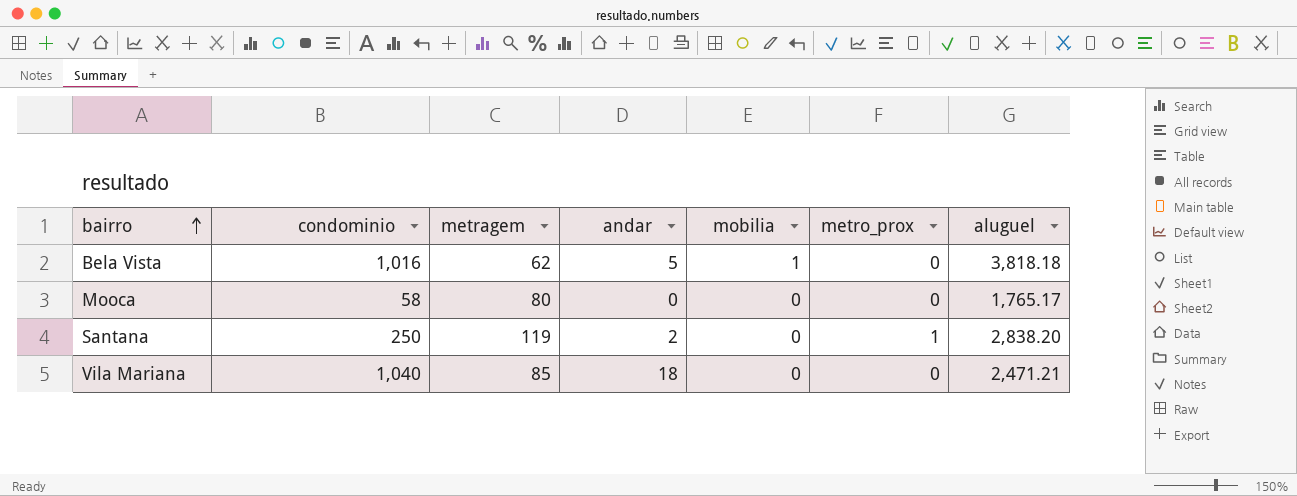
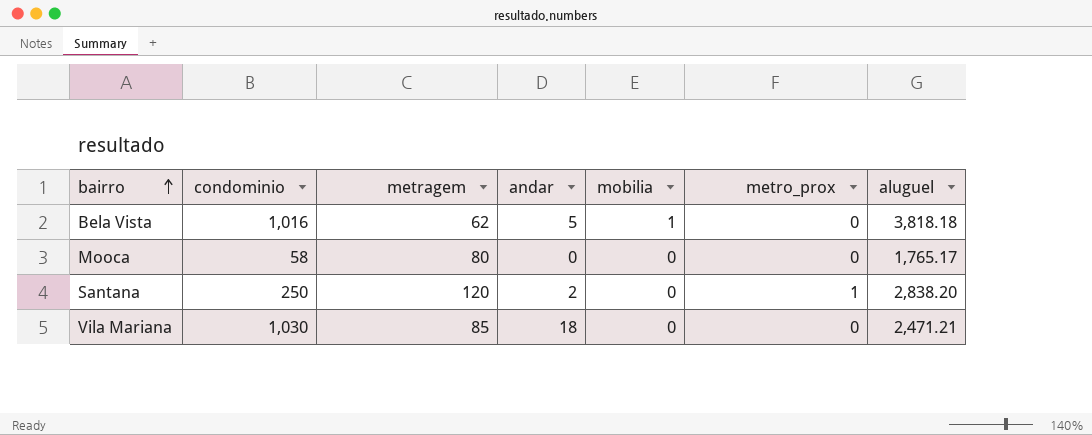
Santana | metragem: 119 -> 120
Vila Mariana | condominio: 1,040 -> 1,030

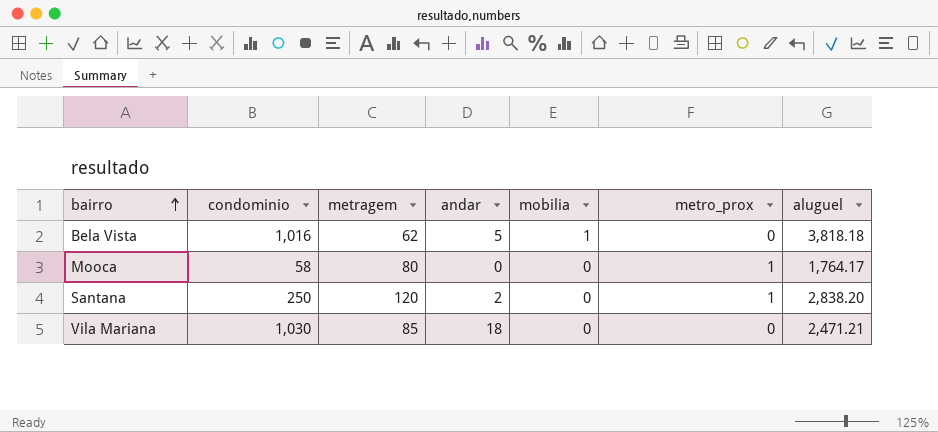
Mooca | metro_prox: 0 -> 1
Mooca | aluguel: 1,765.17 -> 1,764.17

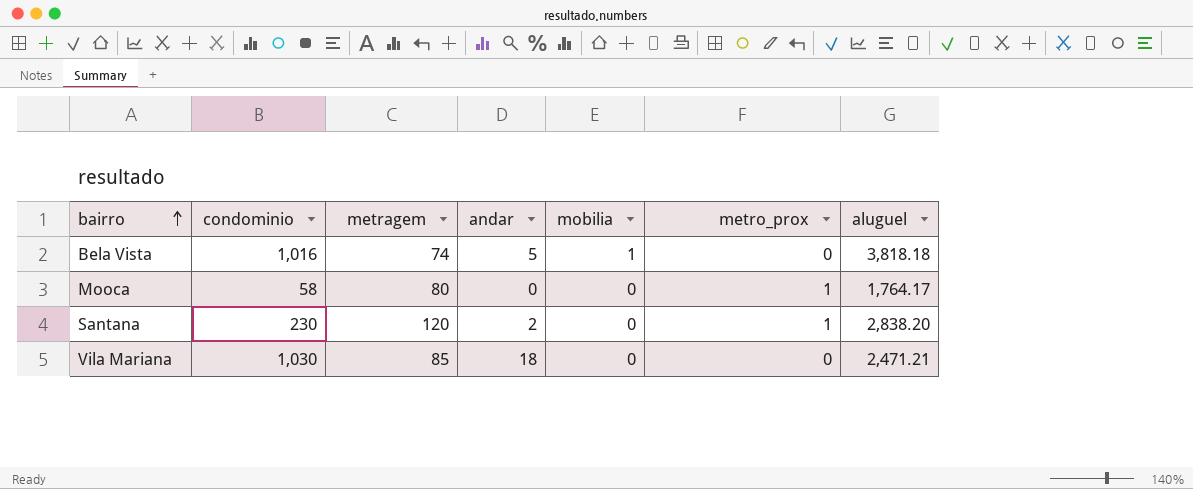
Bela Vista | metragem: 62 -> 74
Santana | condominio: 250 -> 230

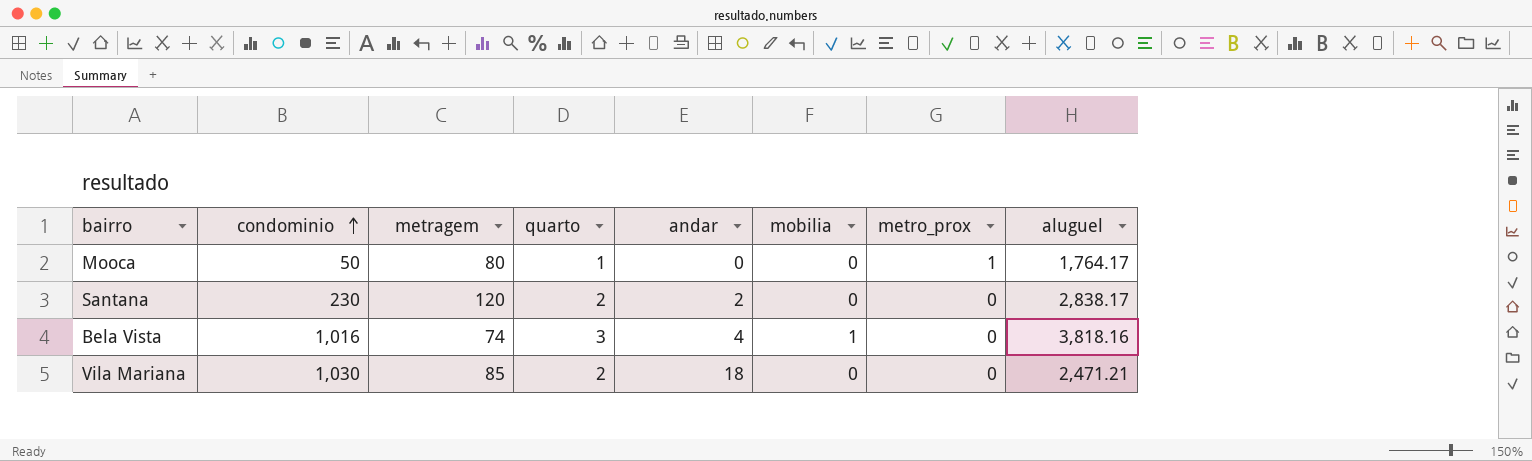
row order: bairro ascending -> condominio ascending
column quarto | position: none -> 4
Mooca | condominio: 58 -> 50
Santana | metro_prox: 1 -> 0
Santana | aluguel: 2,838.20 -> 2,838.17
Bela Vista | andar: 5 -> 4
Bela Vista | aluguel: 3,818.18 -> 3,818.16

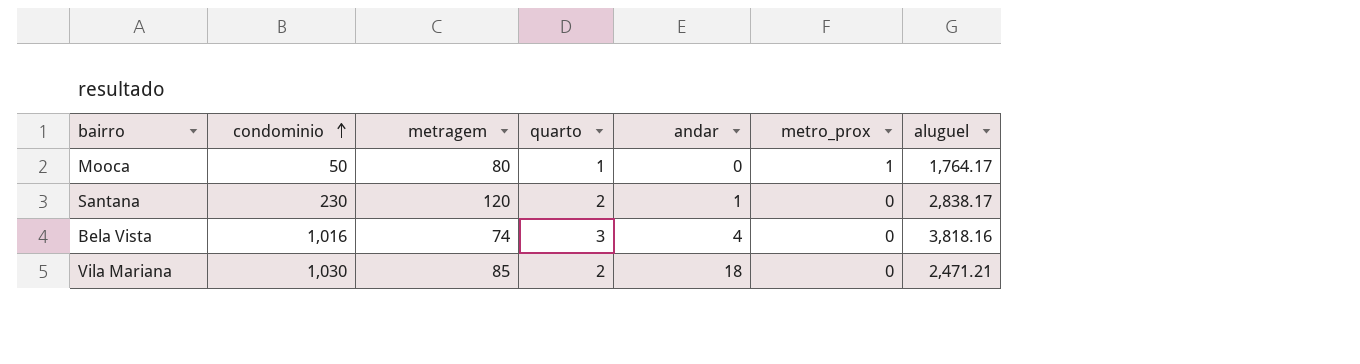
column mobilia | position: 6 -> none
Santana | andar: 2 -> 1

